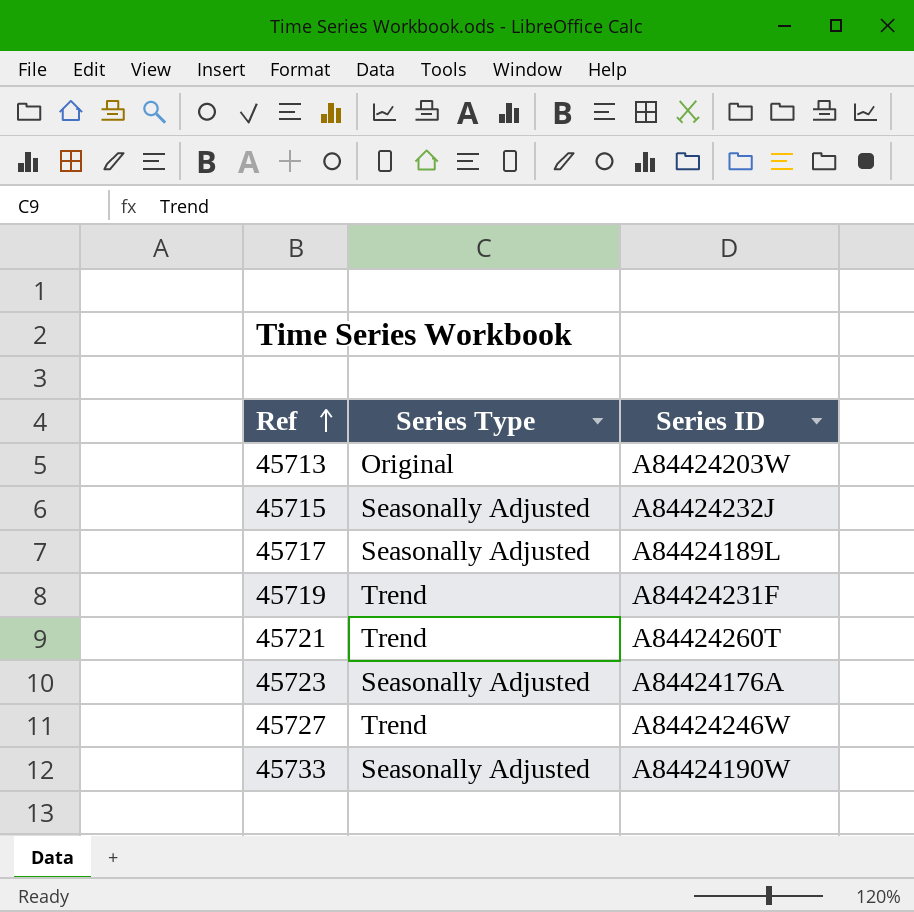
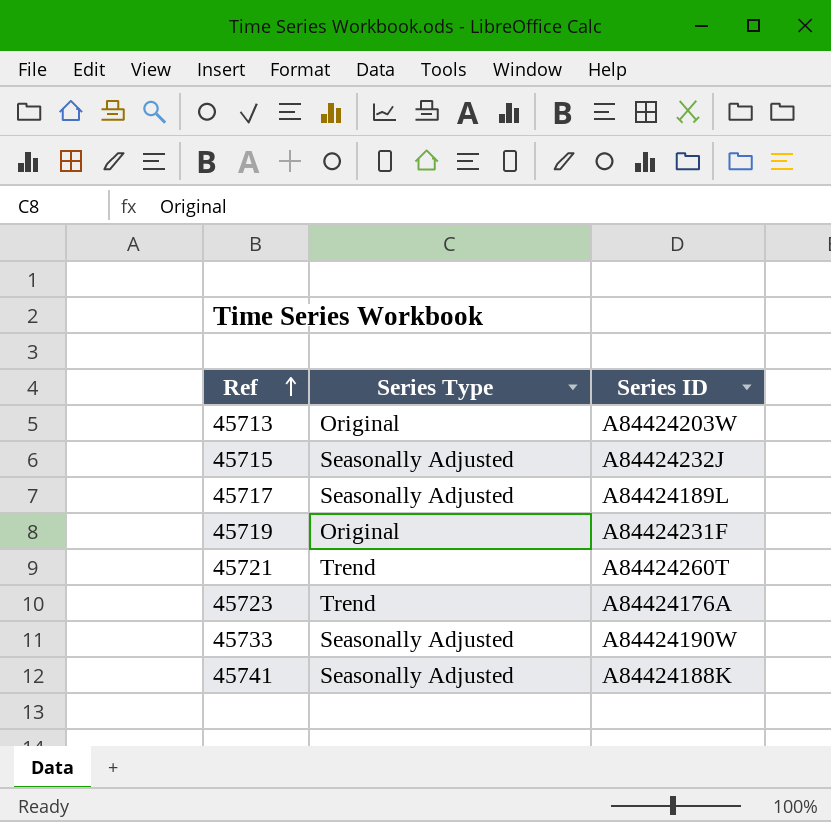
row 45727: Trend | A84424246W -> none
45719 | Series Type: Trend -> Original
45723 | Series Type: Seasonally Adjusted -> Trend
row 45741: none -> Seasonally Adjusted | A84424188K

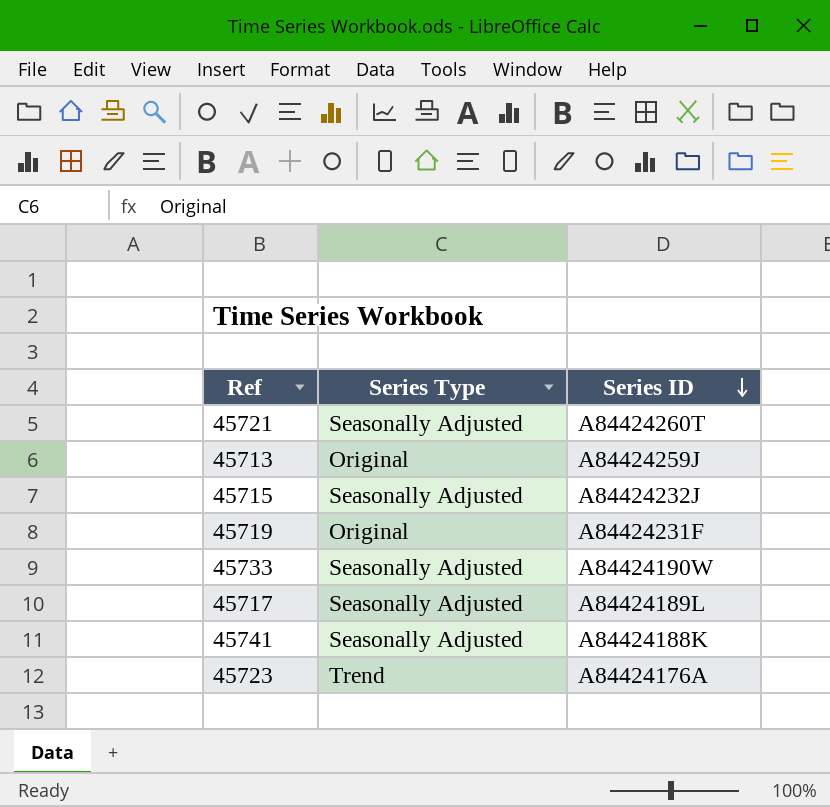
row order: Ref ascending -> Series ID descending
45721 | Series Type: Trend -> Seasonally Adjusted
45713 | Series ID: A84424203W -> A84424259J

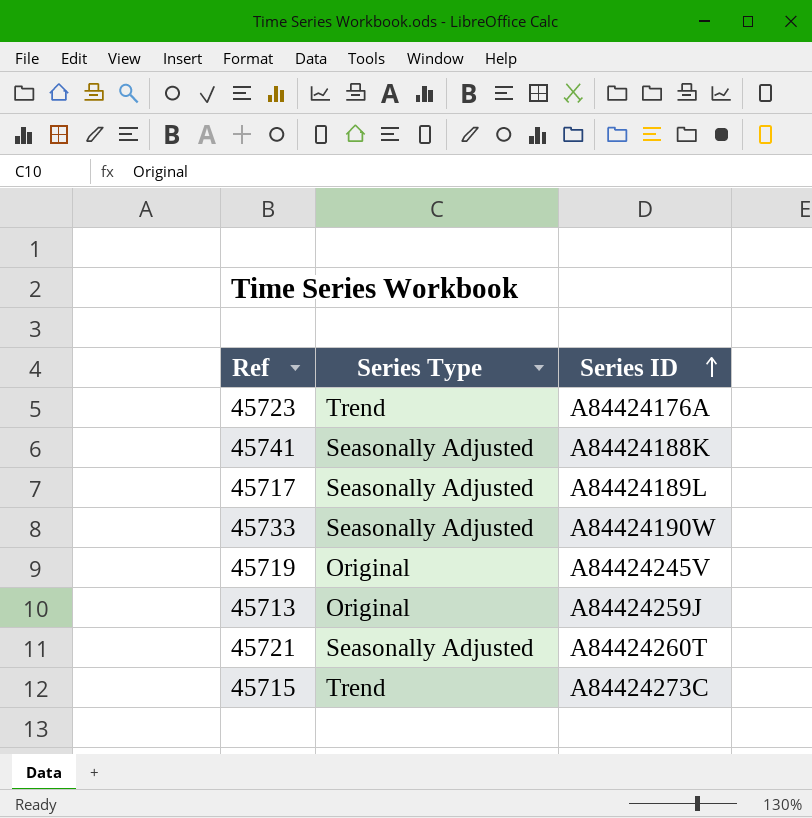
row order: Series ID descending -> Series ID ascending
45719 | Series ID: A84424231F -> A84424245V
45715 | Series Type: Seasonally Adjusted -> Trend
45715 | Series ID: A84424232J -> A84424273C

